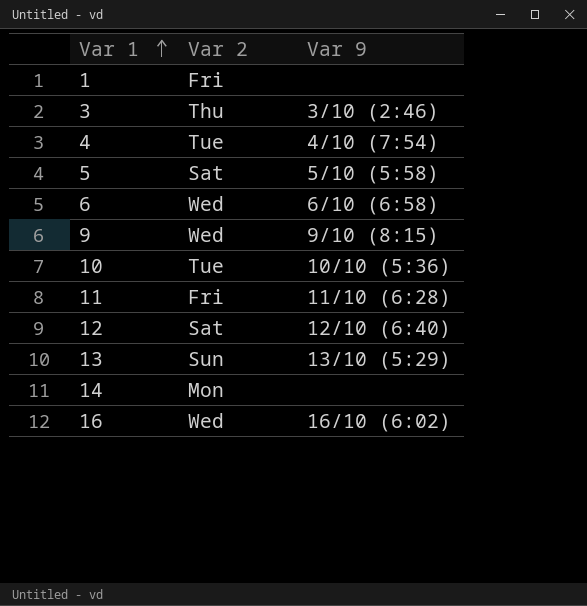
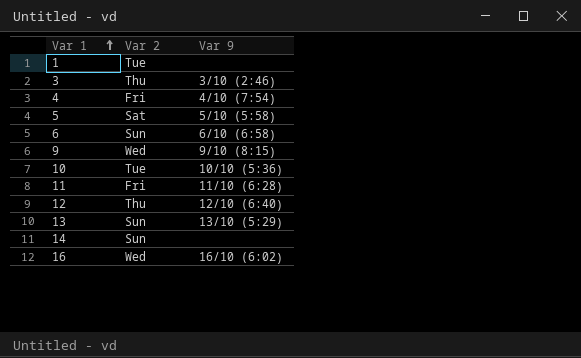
1 | Var 2: Fri -> Tue
4 | Var 2: Tue -> Fri
6 | Var 2: Wed -> Sun
12 | Var 2: Sat -> Thu
14 | Var 2: Mon -> Sun

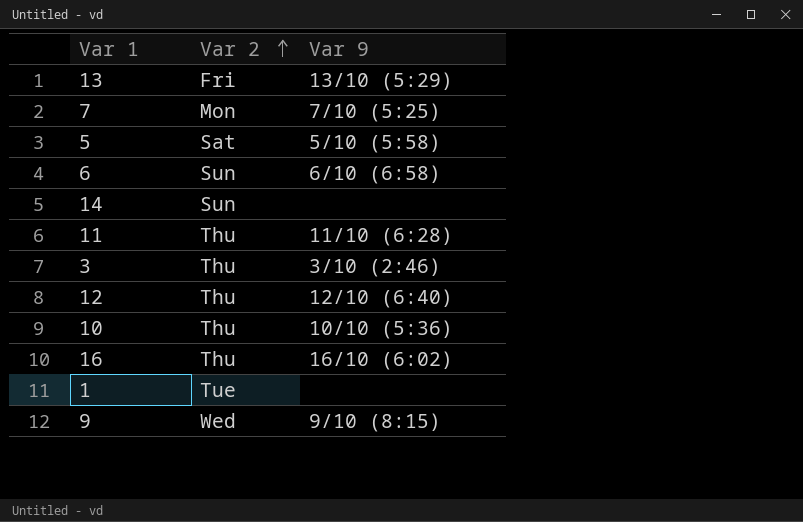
row order: Var 1 ascending -> Var 2 ascending
row 4: Fri | 4/10 (7:54) -> none
13 | Var 2: Sun -> Fri
row 7: none -> Mon | 7/10 (5:25)
11 | Var 2: Fri -> Thu
10 | Var 2: Tue -> Thu
16 | Var 2: Wed -> Thu

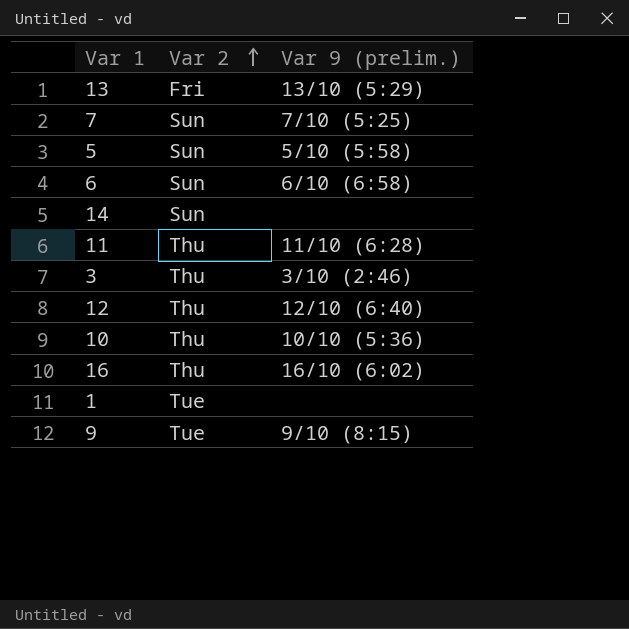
column name: Var 9 -> Var 9 (prelim.)
7 | Var 2: Mon -> Sun
5 | Var 2: Sat -> Sun
9 | Var 2: Wed -> Tue

